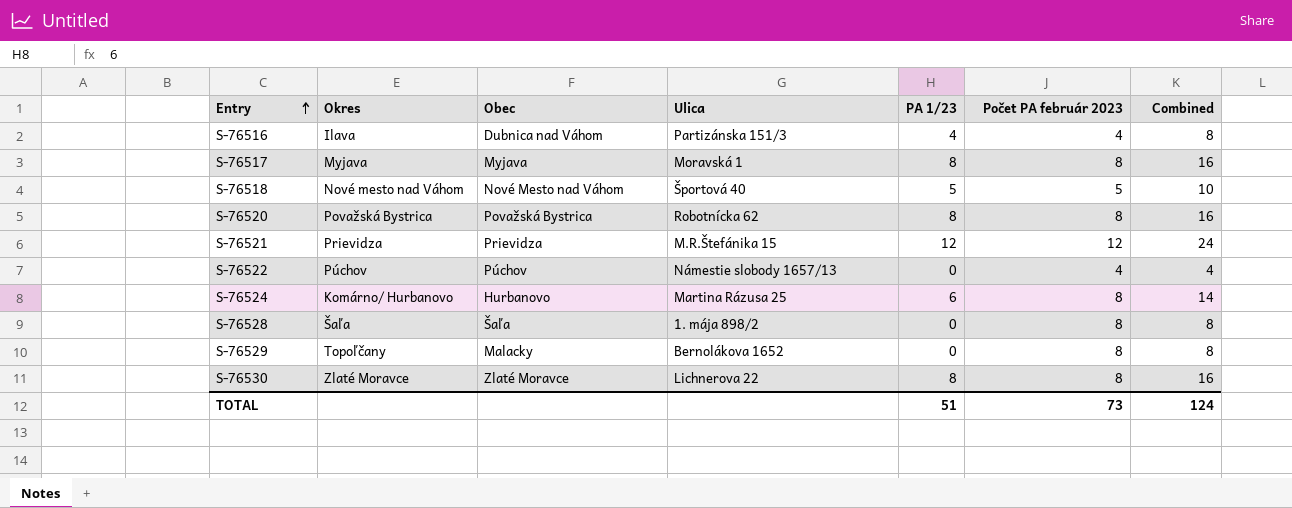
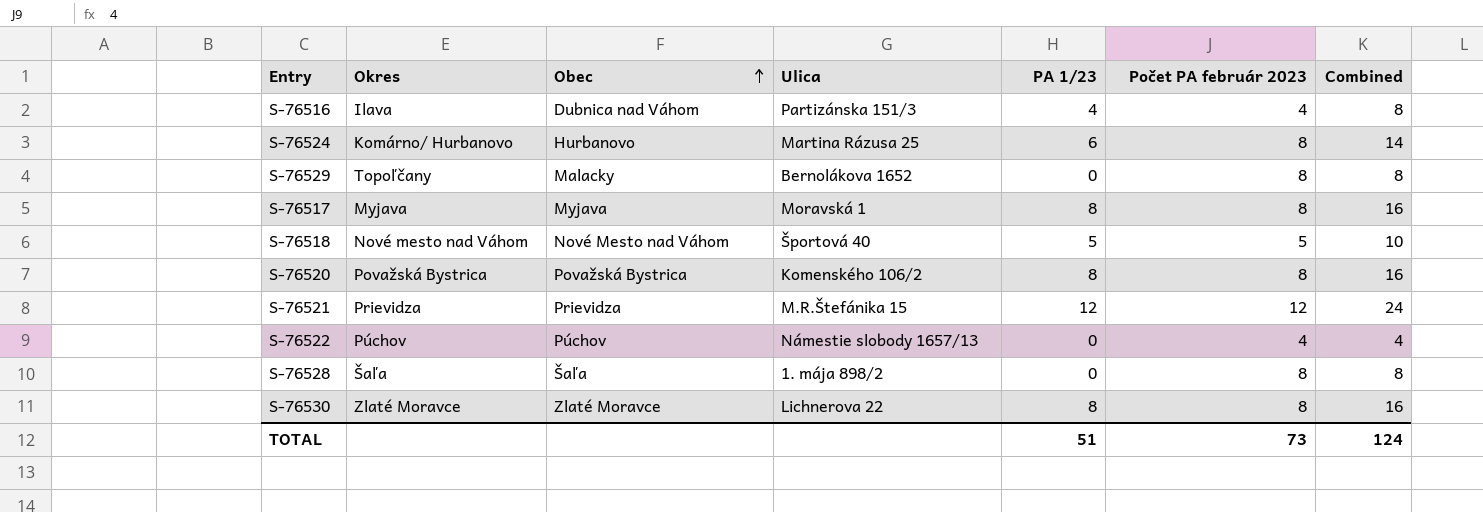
row order: Entry ascending -> Obec ascending
S-76520 | Ulica: Robotnícka 62 -> Komenského 106/2

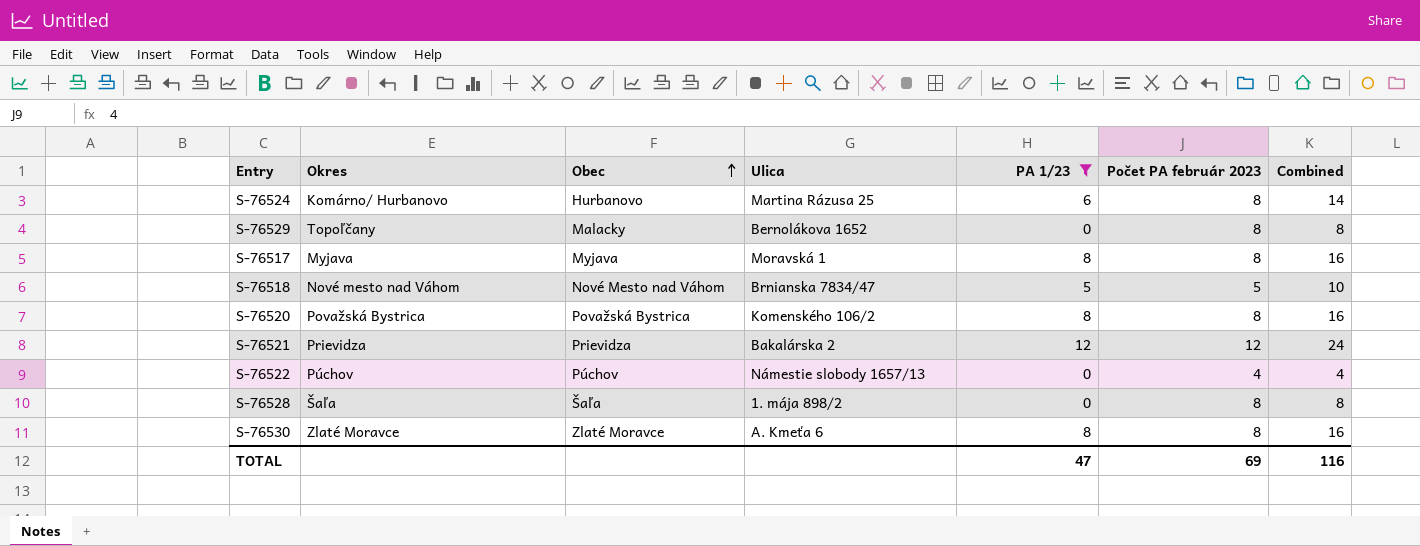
filter: none -> PA 1/23 != 4
S-76518 | Ulica: Športová 40 -> Brnianska 7834/47
S-76521 | Ulica: M.R.Štefánika 15 -> Bakalárska 2
S-76530 | Ulica: Lichnerova 22 -> A. Kmeťa 6
TOTAL | PA 1/23: 51 -> 47
TOTAL | Počet PA február 2023: 73 -> 69
TOTAL | Combined: 124 -> 116

